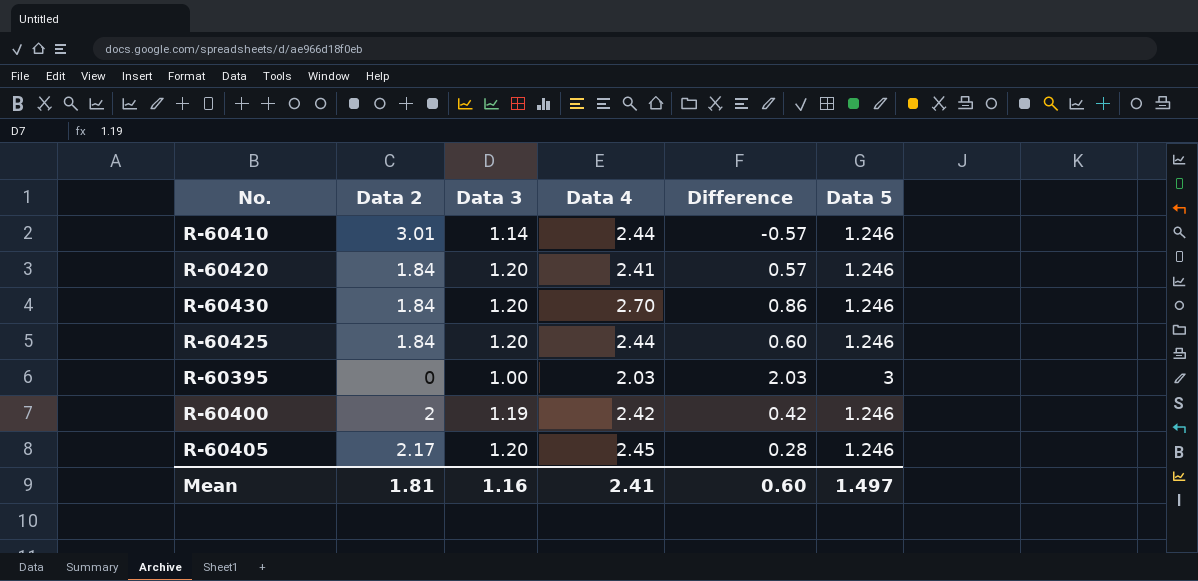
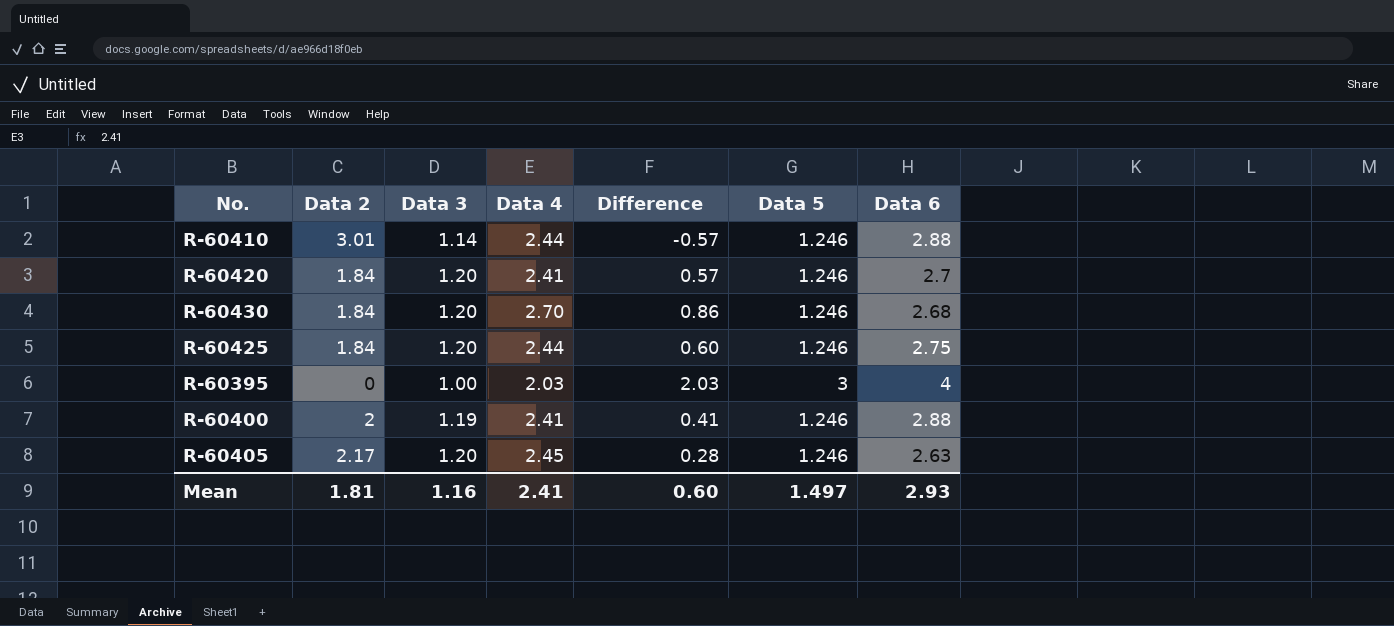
column Data 6 | position: none -> 7
R-60400 | Data 4: 2.42 -> 2.41
R-60400 | Difference: 0.42 -> 0.41

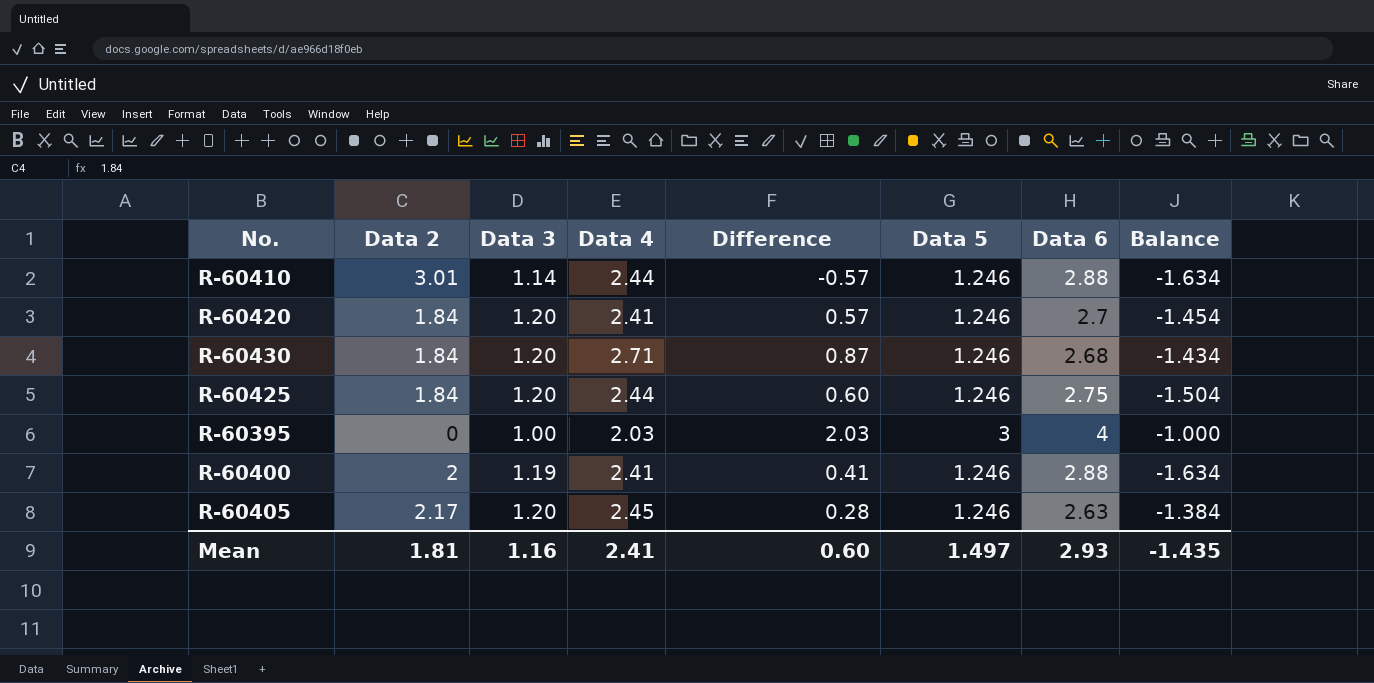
column Balance | formula: none -> [Data 5] - [Data 6]
R-60430 | Data 4: 2.70 -> 2.71
R-60430 | Difference: 0.86 -> 0.87

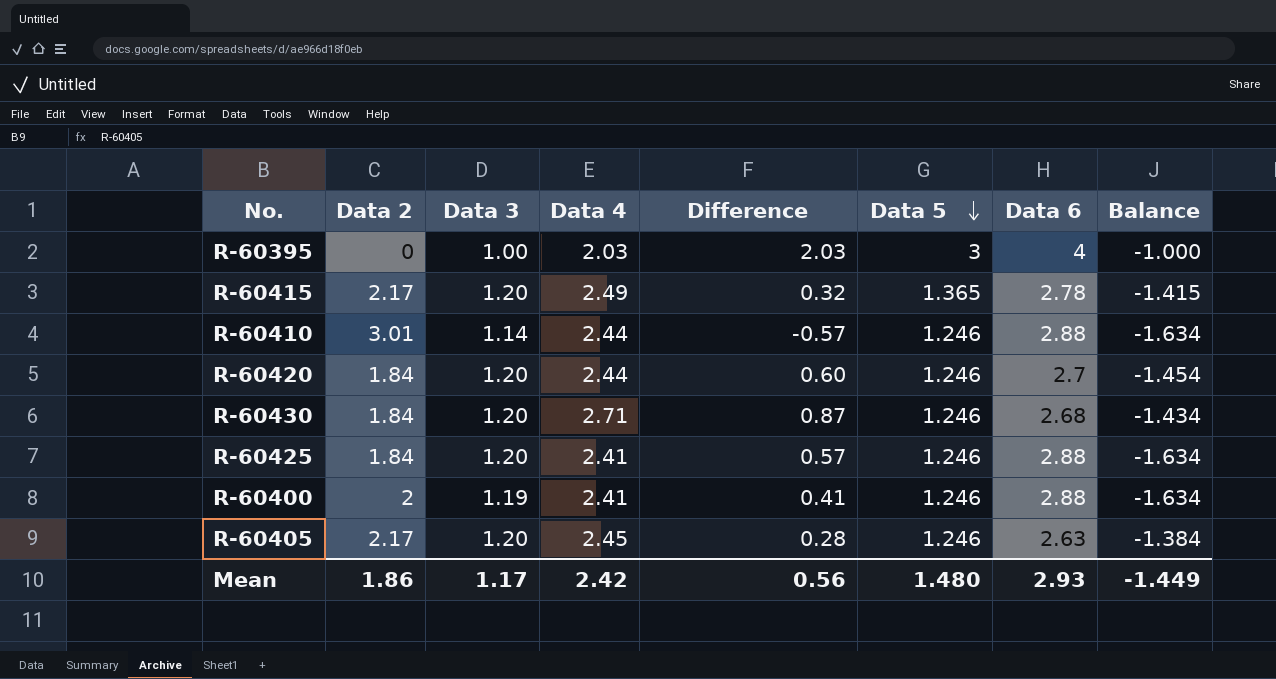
row order: none -> Data 5 descending
row R-60415: none -> 2.17 | 1.20 | 2.49 | 0.32 | 1.365 | 2.78 | -1.415
R-60420 | Data 4: 2.41 -> 2.44
R-60420 | Difference: 0.57 -> 0.60
R-60425 | Data 4: 2.44 -> 2.41
R-60425 | Difference: 0.60 -> 0.57
R-60425 | Data 6: 2.75 -> 2.88
R-60425 | Balance: -1.504 -> -1.634
Mean | Data 2: 1.81 -> 1.86
Mean | Data 3: 1.16 -> 1.17
Mean | Data 4: 2.41 -> 2.42
Mean | Difference: 0.60 -> 0.56
Mean | Data 5: 1.497 -> 1.480
Mean | Balance: -1.435 -> -1.449

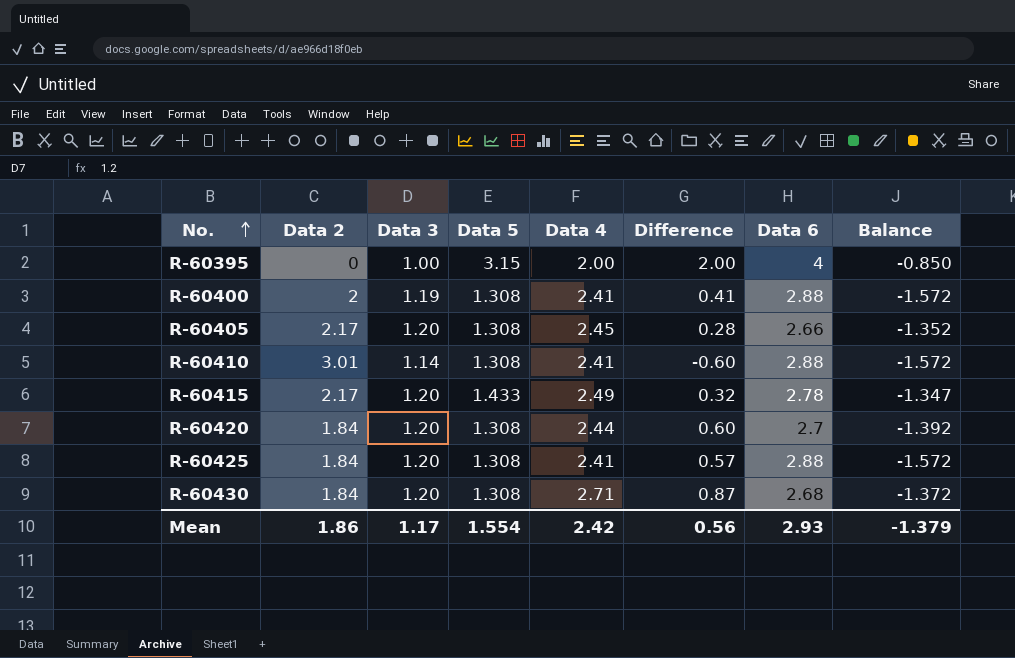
row order: Data 5 descending -> No. ascending
column Data 5 | position: 6 -> 4
R-60395 | Data 5: 3 -> 3.15
R-60395 | Data 4: 2.03 -> 2.00
R-60395 | Difference: 2.03 -> 2.00
R-60395 | Balance: -1.000 -> -0.850
R-60400 | Data 5: 1.246 -> 1.308
R-60400 | Balance: -1.634 -> -1.572
R-60405 | Data 5: 1.246 -> 1.308
R-60405 | Data 6: 2.63 -> 2.66
R-60405 | Balance: -1.384 -> -1.352
R-60410 | Data 5: 1.246 -> 1.308
R-60410 | Data 4: 2.44 -> 2.41
R-60410 | Difference: -0.57 -> -0.60
R-60410 | Balance: -1.634 -> -1.572
R-60415 | Data 5: 1.365 -> 1.433
R-60415 | Balance: -1.415 -> -1.347
R-60420 | Data 5: 1.246 -> 1.308
R-60420 | Balance: -1.454 -> -1.392
R-60425 | Data 5: 1.246 -> 1.308
R-60425 | Balance: -1.634 -> -1.572
R-60430 | Data 5: 1.246 -> 1.308
R-60430 | Balance: -1.434 -> -1.372
Mean | Data 5: 1.480 -> 1.554
Mean | Balance: -1.449 -> -1.379

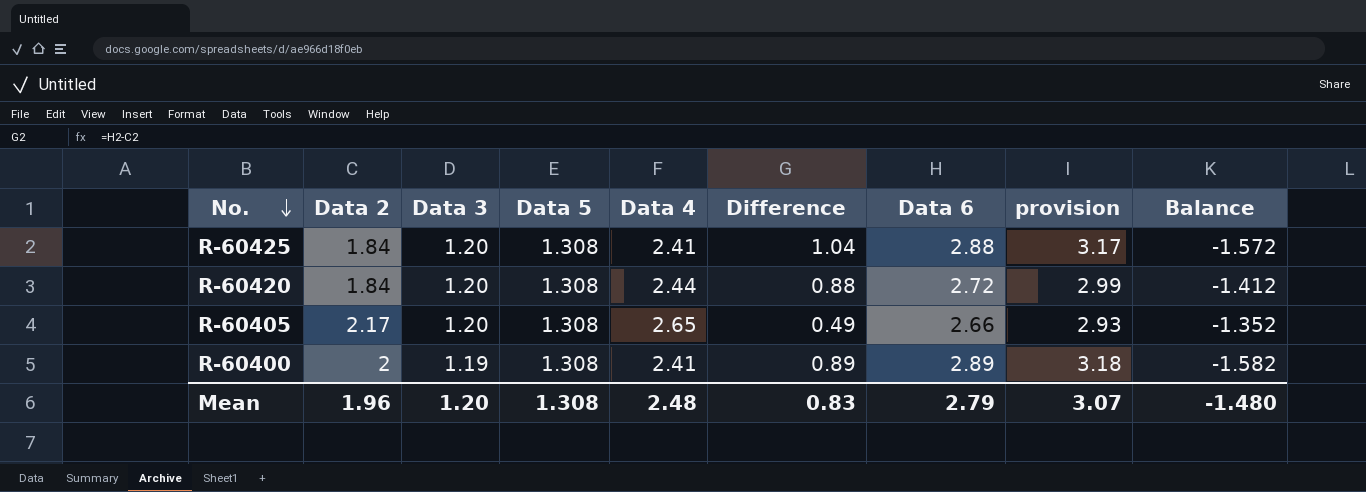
row order: No. ascending -> No. descending
column Difference | formula: [Data 4] - [Data 2] -> [Data 6] - [Data 2]
column provision | formula: none -> [Data 6] * 1.1
row R-60395: 0 | 1.00 | 3.15 | 2.00 | 2.00 | 4 | -0.850 -> none
row R-60410: 3.01 | 1.14 | 1.308 | 2.41 | -0.60 | 2.88 | -1.572 -> none
row R-60415: 2.17 | 1.20 | 1.433 | 2.49 | 0.32 | 2.78 | -1.347 -> none
row R-60430: 1.84 | 1.20 | 1.308 | 2.71 | 0.87 | 2.68 | -1.372 -> none
R-60420 | Data 6: 2.7 -> 2.72
R-60420 | Balance: -1.392 -> -1.412
R-60405 | Data 4: 2.45 -> 2.65
R-60400 | Data 6: 2.88 -> 2.89
R-60400 | Balance: -1.572 -> -1.582
Mean | Data 2: 1.86 -> 1.96
Mean | Data 3: 1.17 -> 1.20
Mean | Data 5: 1.554 -> 1.308
Mean | Data 4: 2.42 -> 2.48
Mean | Difference: 0.56 -> 0.83
Mean | Data 6: 2.93 -> 2.79
Mean | Balance: -1.379 -> -1.480

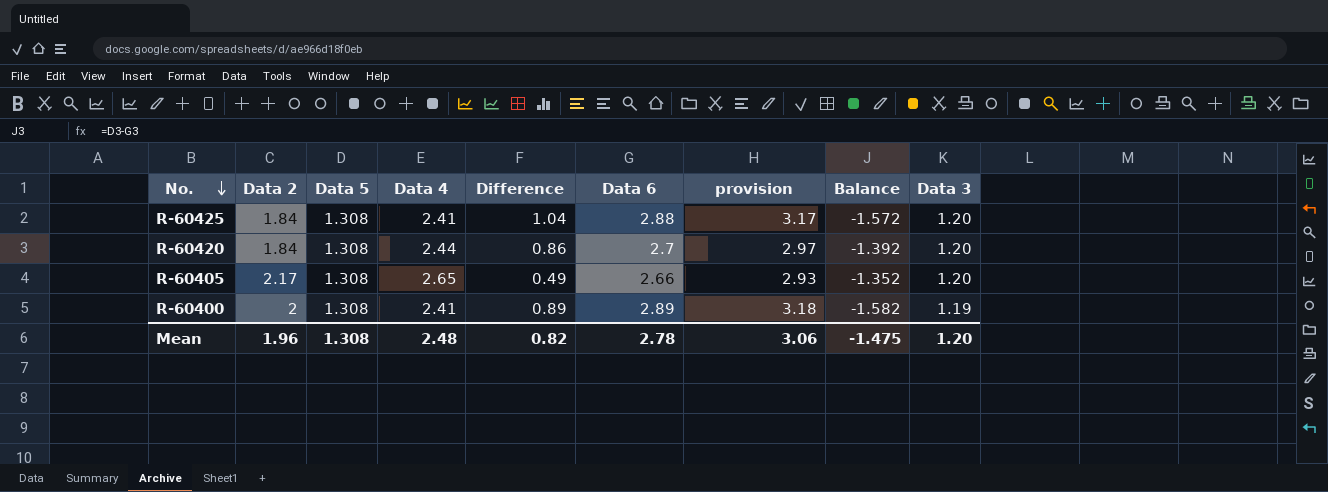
column Data 3 | position: 3 -> 9
R-60420 | Difference: 0.88 -> 0.86
R-60420 | Data 6: 2.72 -> 2.7
R-60420 | provision: 2.99 -> 2.97
R-60420 | Balance: -1.412 -> -1.392
Mean | Difference: 0.83 -> 0.82
Mean | Data 6: 2.79 -> 2.78
Mean | provision: 3.07 -> 3.06
Mean | Balance: -1.480 -> -1.475

